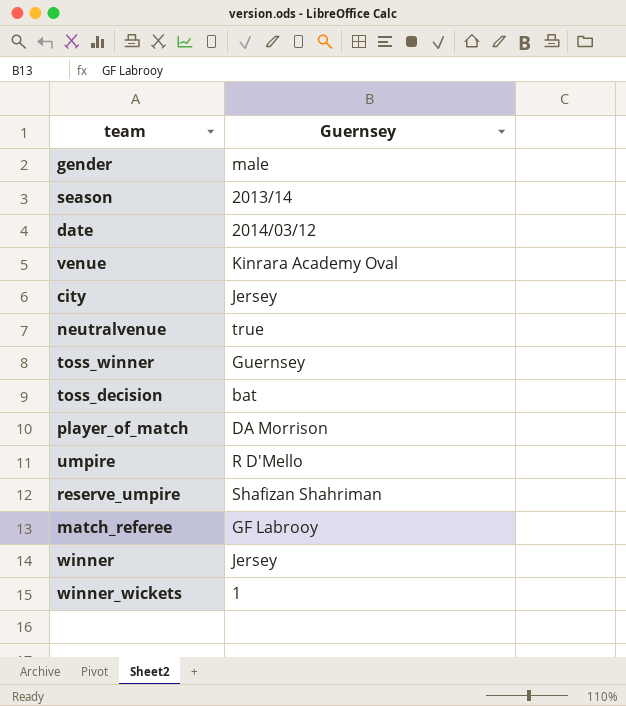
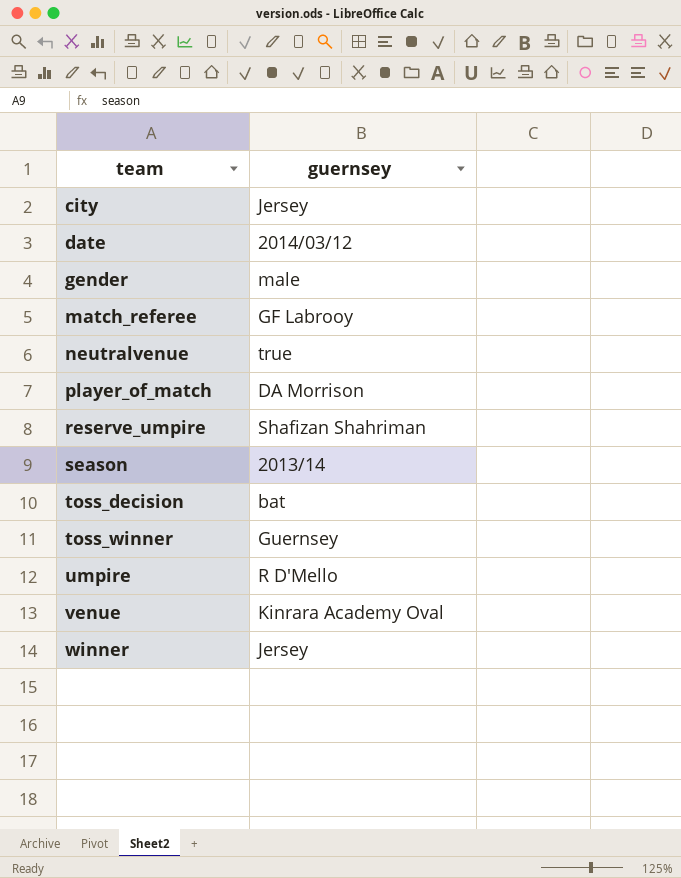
row order: none -> team ascending
column name: Guernsey -> guernsey
row winner_wickets: 1 -> none

